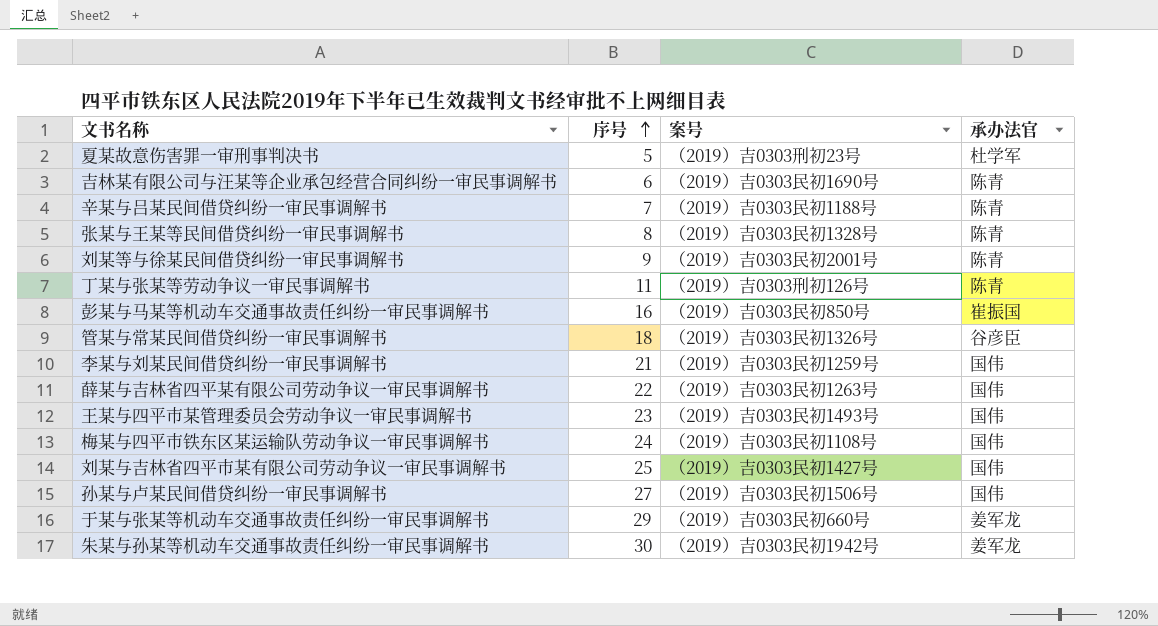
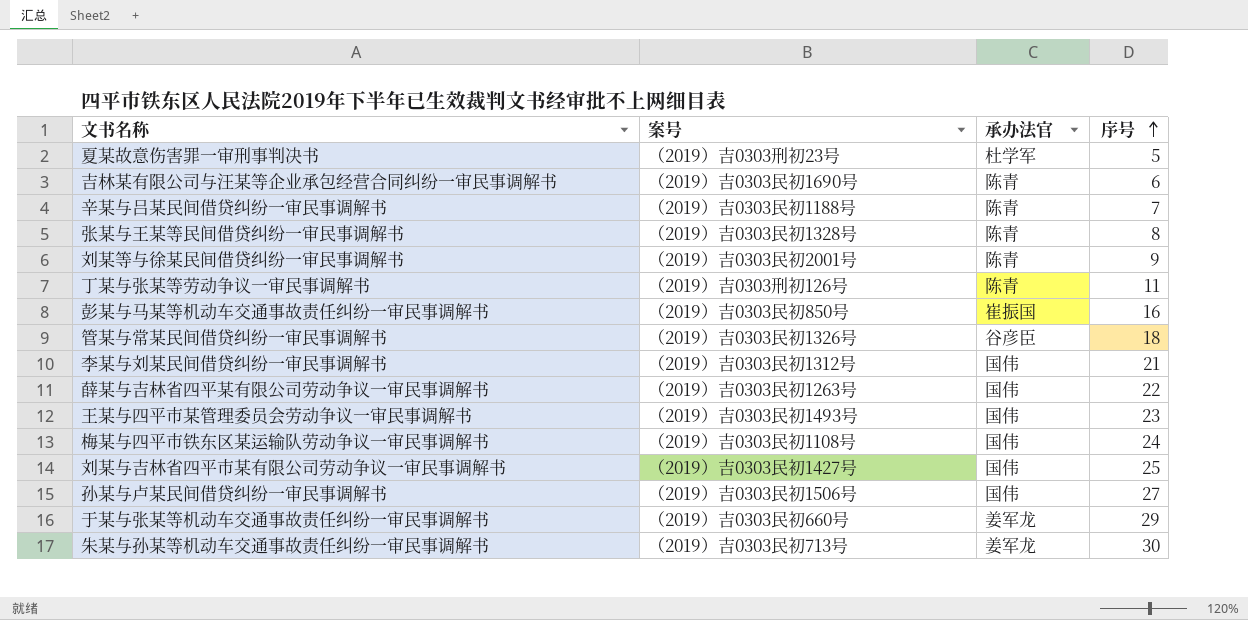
column 序号 | position: 2 -> 4
李某与刘某民间借贷纠纷一审民事调解书 | 案号: （2019）吉0303民初1259号 -> （2019）吉0303民初1312号
朱某与孙某等机动车交通事故责任纠纷一审民事调解书 | 案号: （2019）吉0303民初1942号 -> （2019）吉0303民初713号

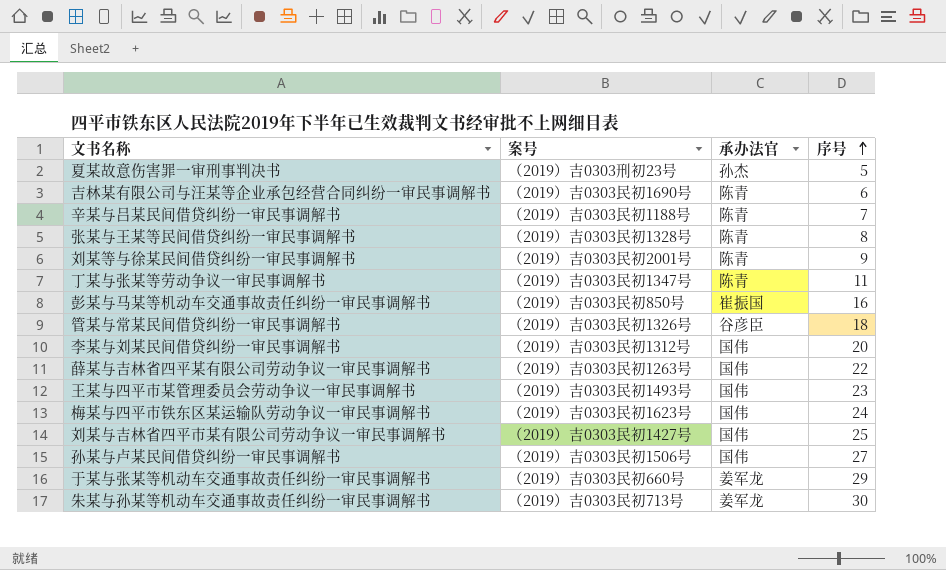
夏某故意伤害罪一审刑事判决书 | 承办法官: 杜学军 -> 孙杰
丁某与张某等劳动争议一审民事调解书 | 案号: （2019）吉0303刑初126号 -> （2019）吉0303民初1347号
李某与刘某民间借贷纠纷一审民事调解书 | 序号: 21 -> 20
梅某与四平市铁东区某运输队劳动争议一审民事调解书 | 案号: （2019）吉0303民初1108号 -> （2019）吉0303民初1623号

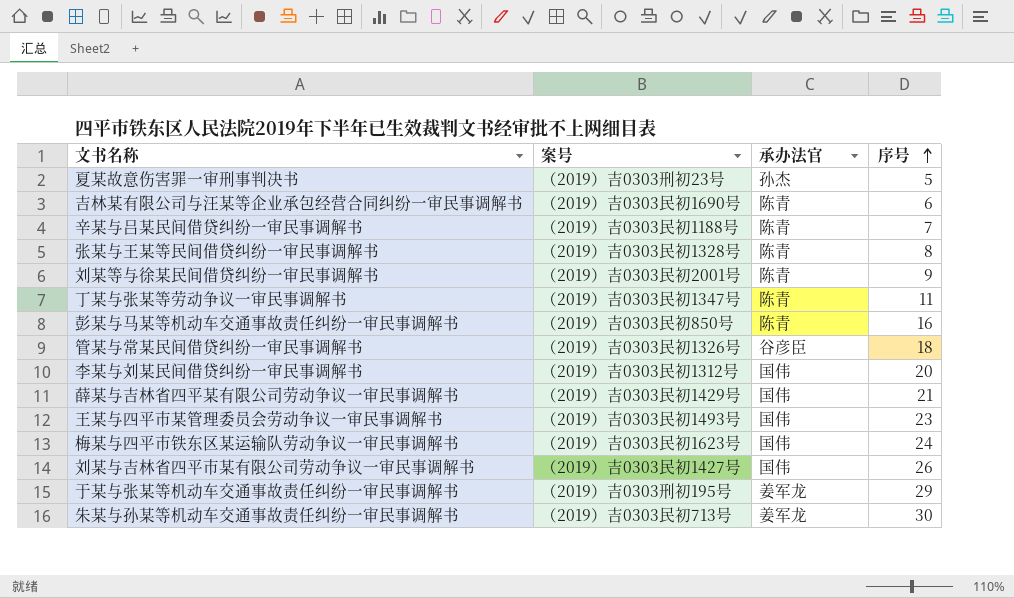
row 孙某与卢某民间借贷纠纷一审民事调解书: （2019）吉0303民初1506号 | 国伟 | 27 -> none
彭某与马某等机动车交通事故责任纠纷一审民事调解书 | 承办法官: 崔振国 -> 陈青
薛某与吉林省四平某有限公司劳动争议一审民事调解书 | 案号: （2019）吉0303民初1263号 -> （2019）吉0303民初1429号
薛某与吉林省四平某有限公司劳动争议一审民事调解书 | 序号: 22 -> 21
刘某与吉林省四平市某有限公司劳动争议一审民事调解书 | 序号: 25 -> 26
于某与张某等机动车交通事故责任纠纷一审民事调解书 | 案号: （2019）吉0303民初660号 -> （2019）吉0303刑初195号

